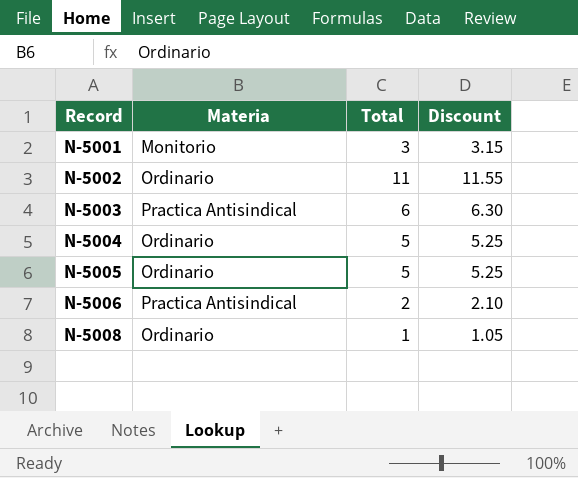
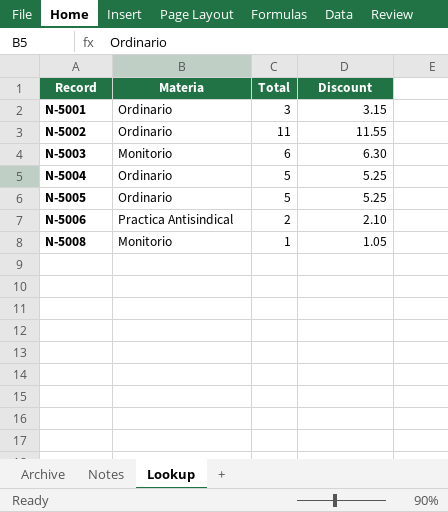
N-5001 | Materia: Monitorio -> Ordinario
N-5003 | Materia: Practica Antisindical -> Monitorio
N-5008 | Materia: Ordinario -> Monitorio

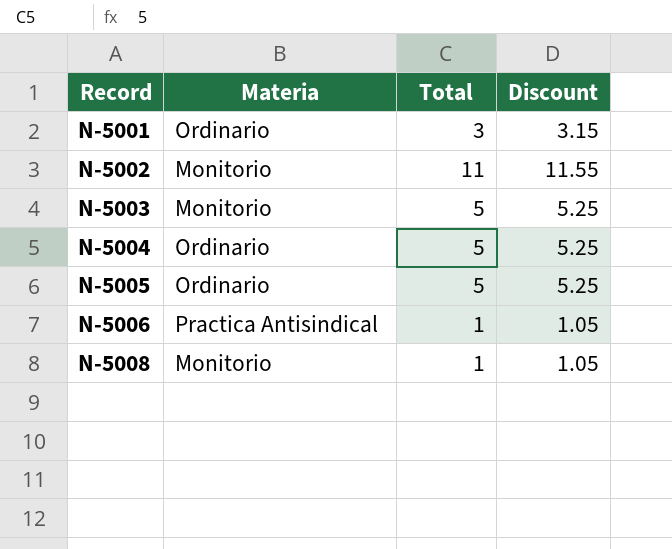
N-5002 | Materia: Ordinario -> Monitorio
N-5003 | Total: 6 -> 5
N-5003 | Discount: 6.30 -> 5.25
N-5006 | Total: 2 -> 1
N-5006 | Discount: 2.10 -> 1.05

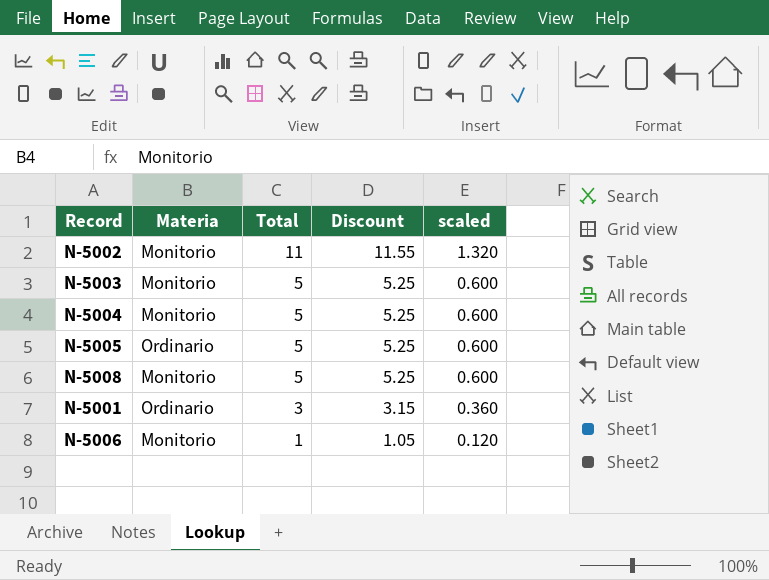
row order: Record ascending -> Total descending
column scaled | formula: none -> [Total] * 0.12
N-5004 | Materia: Ordinario -> Monitorio
N-5008 | Total: 1 -> 5
N-5008 | Discount: 1.05 -> 5.25
N-5006 | Materia: Practica Antisindical -> Monitorio

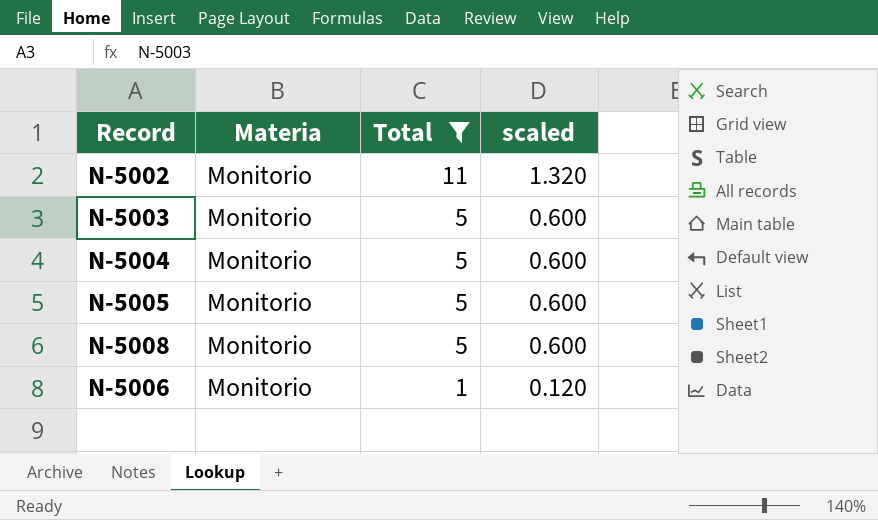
filter: none -> Total != 3
column Discount | formula: [Total] * 1.05 -> none
N-5005 | Materia: Ordinario -> Monitorio

